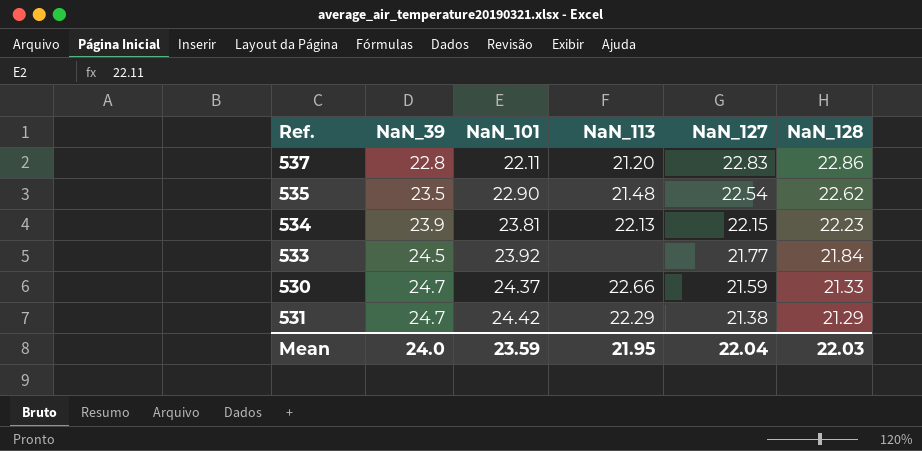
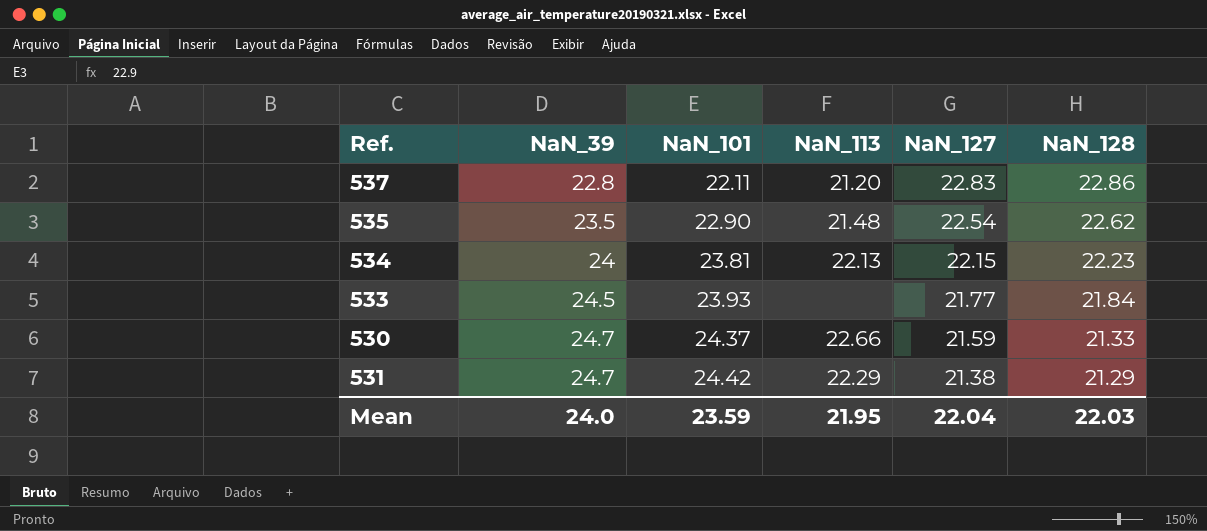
534 | NaN_39: 23.9 -> 24
533 | NaN_101: 23.92 -> 23.93

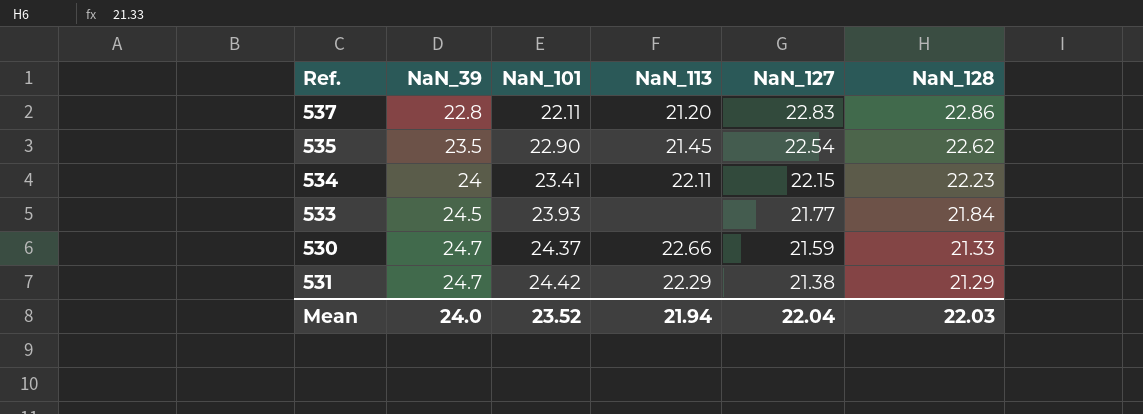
535 | NaN_113: 21.48 -> 21.45
534 | NaN_101: 23.81 -> 23.41
534 | NaN_113: 22.13 -> 22.11
Mean | NaN_101: 23.59 -> 23.52
Mean | NaN_113: 21.95 -> 21.94

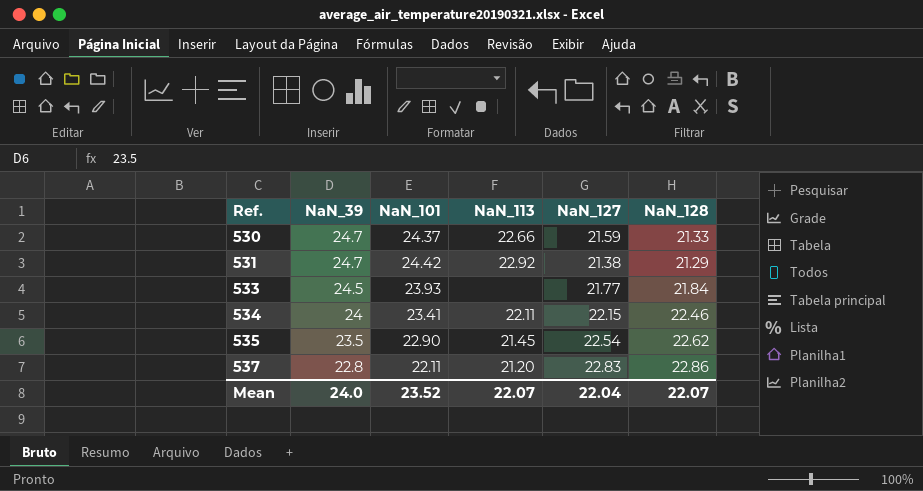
row order: NaN_39 ascending -> Ref. ascending
531 | NaN_113: 22.29 -> 22.92
534 | NaN_128: 22.23 -> 22.46
Mean | NaN_113: 21.94 -> 22.07
Mean | NaN_128: 22.03 -> 22.07

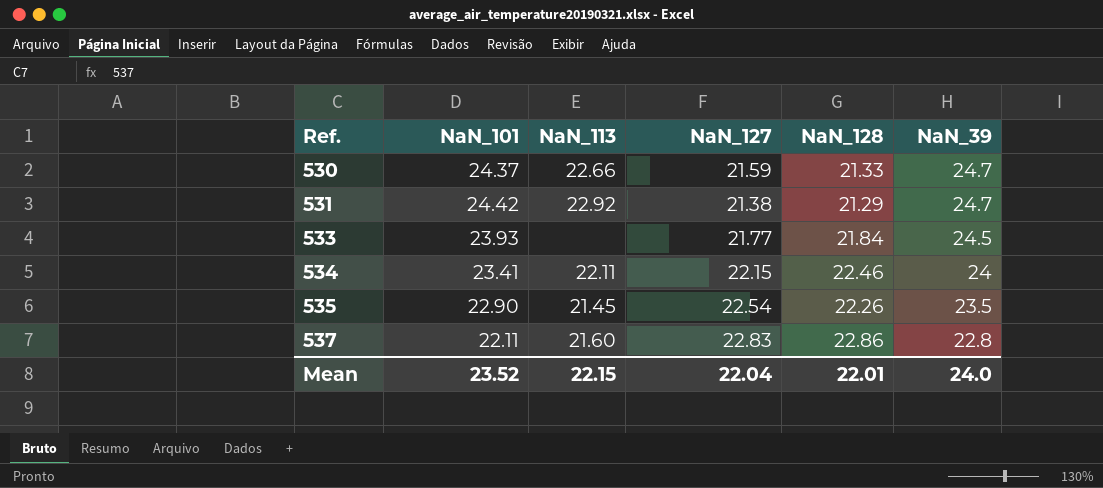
column NaN_39 | position: 2 -> 6
535 | NaN_128: 22.62 -> 22.26
537 | NaN_113: 21.20 -> 21.60
Mean | NaN_113: 22.07 -> 22.15
Mean | NaN_128: 22.07 -> 22.01

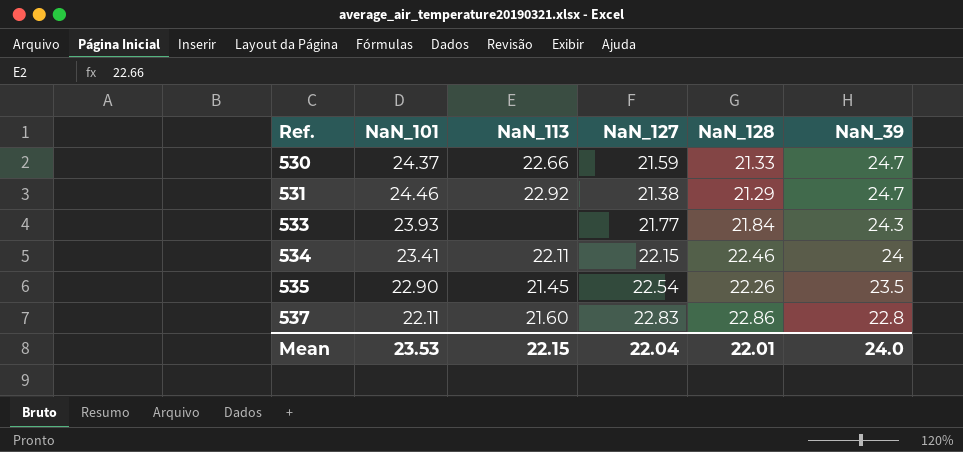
531 | NaN_101: 24.42 -> 24.46
533 | NaN_39: 24.5 -> 24.3
Mean | NaN_101: 23.52 -> 23.53

